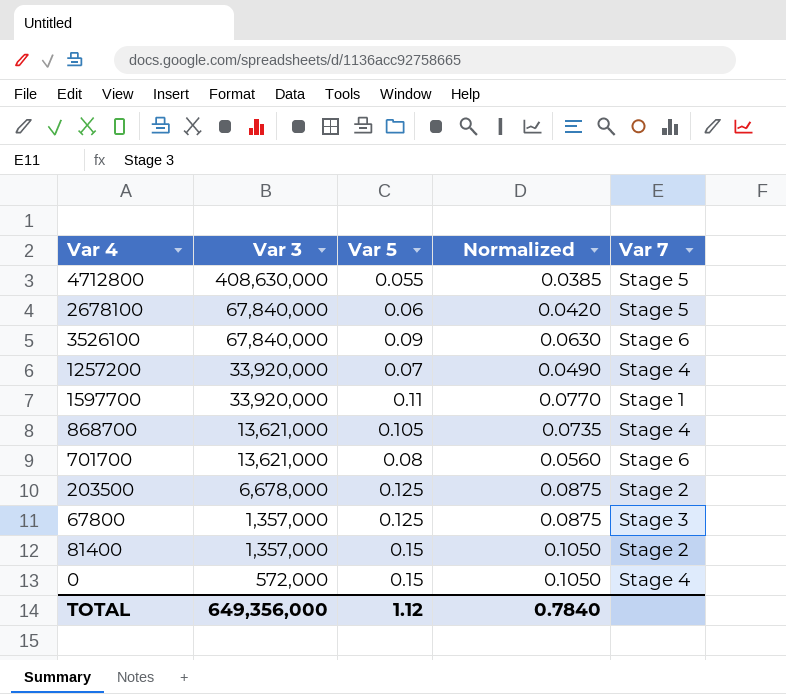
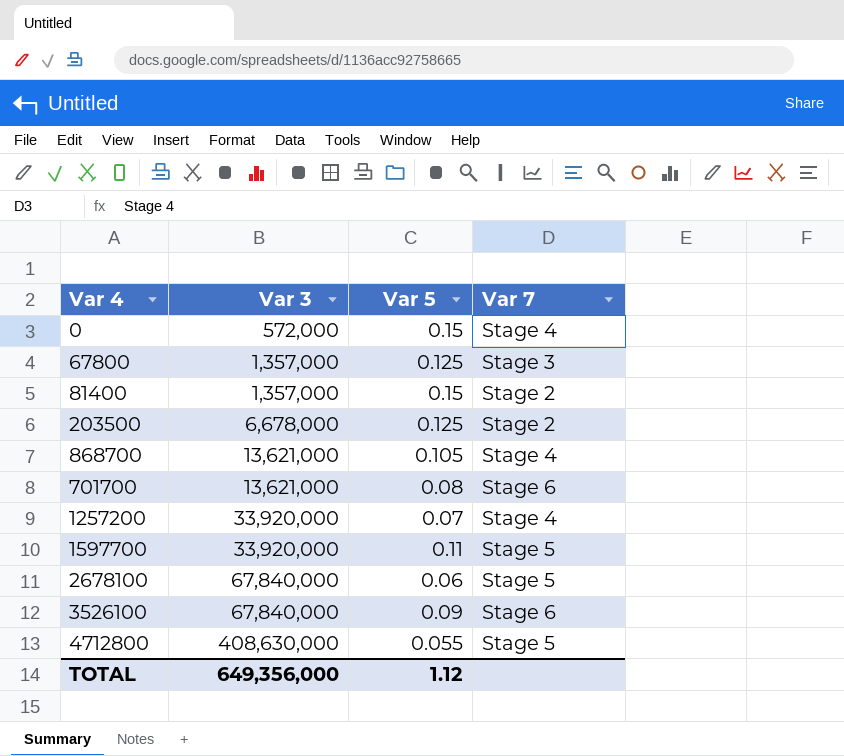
row order: Var 3 descending -> Var 3 ascending
column Normalized | formula: [Var 5] * 0.7 -> none
1597700 | Var 7: Stage 1 -> Stage 5

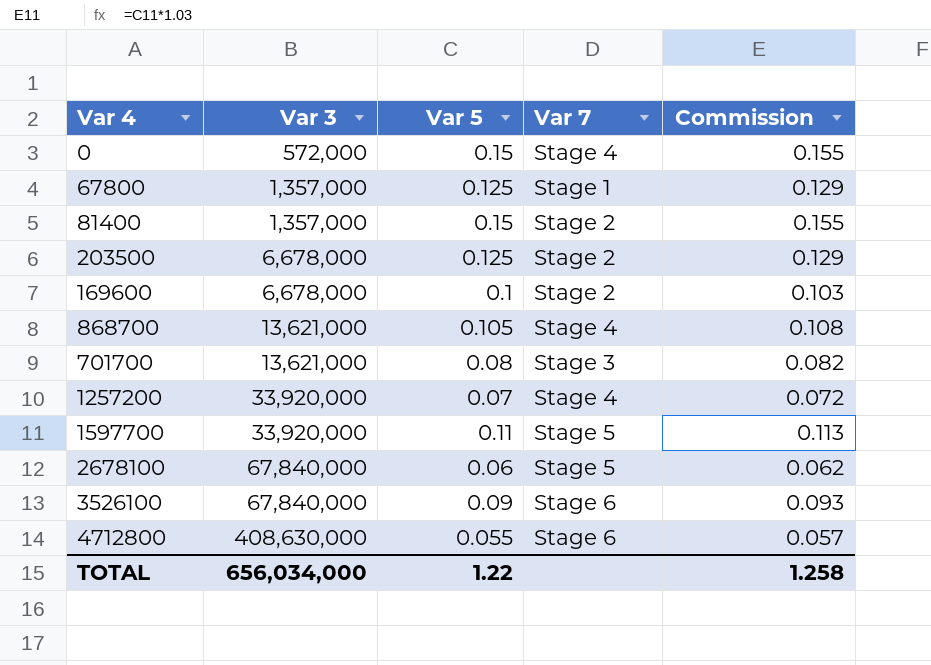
column Commission | formula: none -> [Var 5] * 1.03
67800 | Var 7: Stage 3 -> Stage 1
row 169600: none -> 6,678,000 | 0.1 | Stage 2 | 0.103
701700 | Var 7: Stage 6 -> Stage 3
4712800 | Var 7: Stage 5 -> Stage 6
TOTAL | Var 3: 649,356,000 -> 656,034,000
TOTAL | Var 5: 1.12 -> 1.22

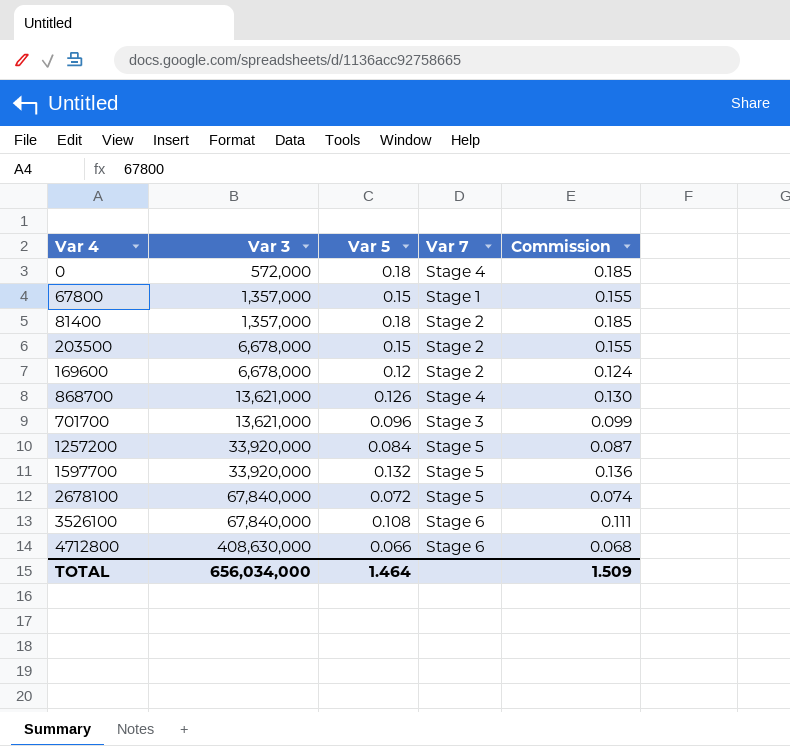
0 | Var 5: 0.15 -> 0.18
0 | Commission: 0.155 -> 0.185
67800 | Var 5: 0.125 -> 0.15
67800 | Commission: 0.129 -> 0.155
81400 | Var 5: 0.15 -> 0.18
81400 | Commission: 0.155 -> 0.185
203500 | Var 5: 0.125 -> 0.15
203500 | Commission: 0.129 -> 0.155
169600 | Var 5: 0.1 -> 0.12
169600 | Commission: 0.103 -> 0.124
868700 | Var 5: 0.105 -> 0.126
868700 | Commission: 0.108 -> 0.130
701700 | Var 5: 0.08 -> 0.096
701700 | Commission: 0.082 -> 0.099
1257200 | Var 5: 0.07 -> 0.084
1257200 | Var 7: Stage 4 -> Stage 5
1257200 | Commission: 0.072 -> 0.087
1597700 | Var 5: 0.11 -> 0.132
1597700 | Commission: 0.113 -> 0.136
2678100 | Var 5: 0.06 -> 0.072
2678100 | Commission: 0.062 -> 0.074
3526100 | Var 5: 0.09 -> 0.108
3526100 | Commission: 0.093 -> 0.111
4712800 | Var 5: 0.055 -> 0.066
4712800 | Commission: 0.057 -> 0.068
TOTAL | Var 5: 1.22 -> 1.464
TOTAL | Commission: 1.258 -> 1.509

